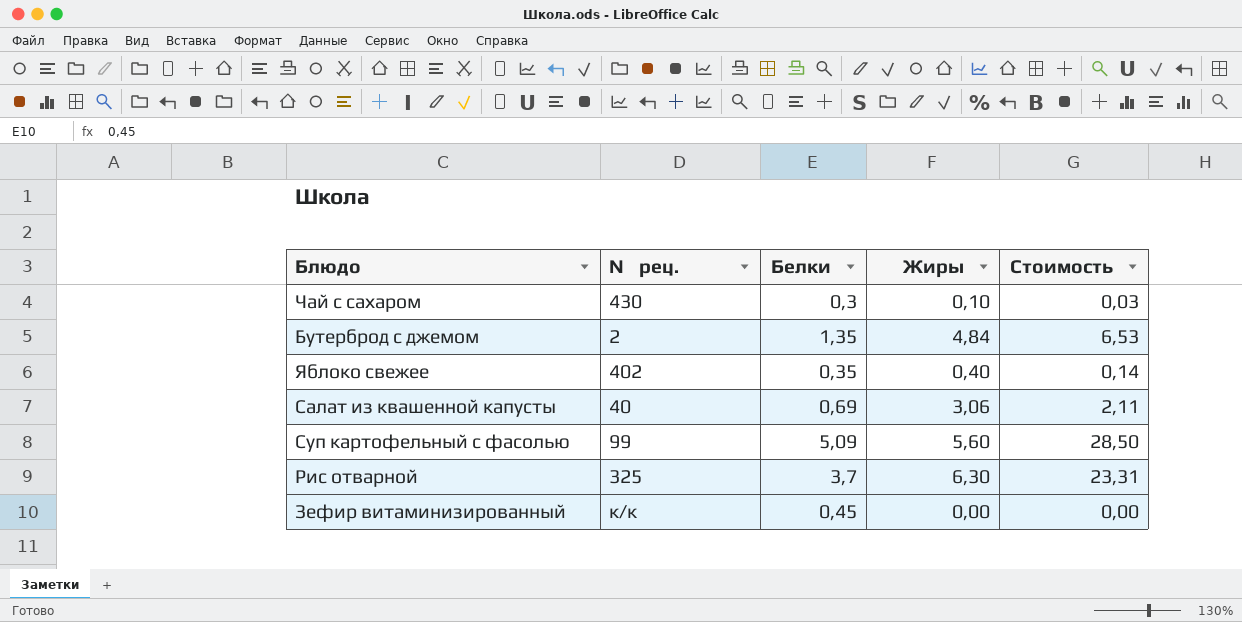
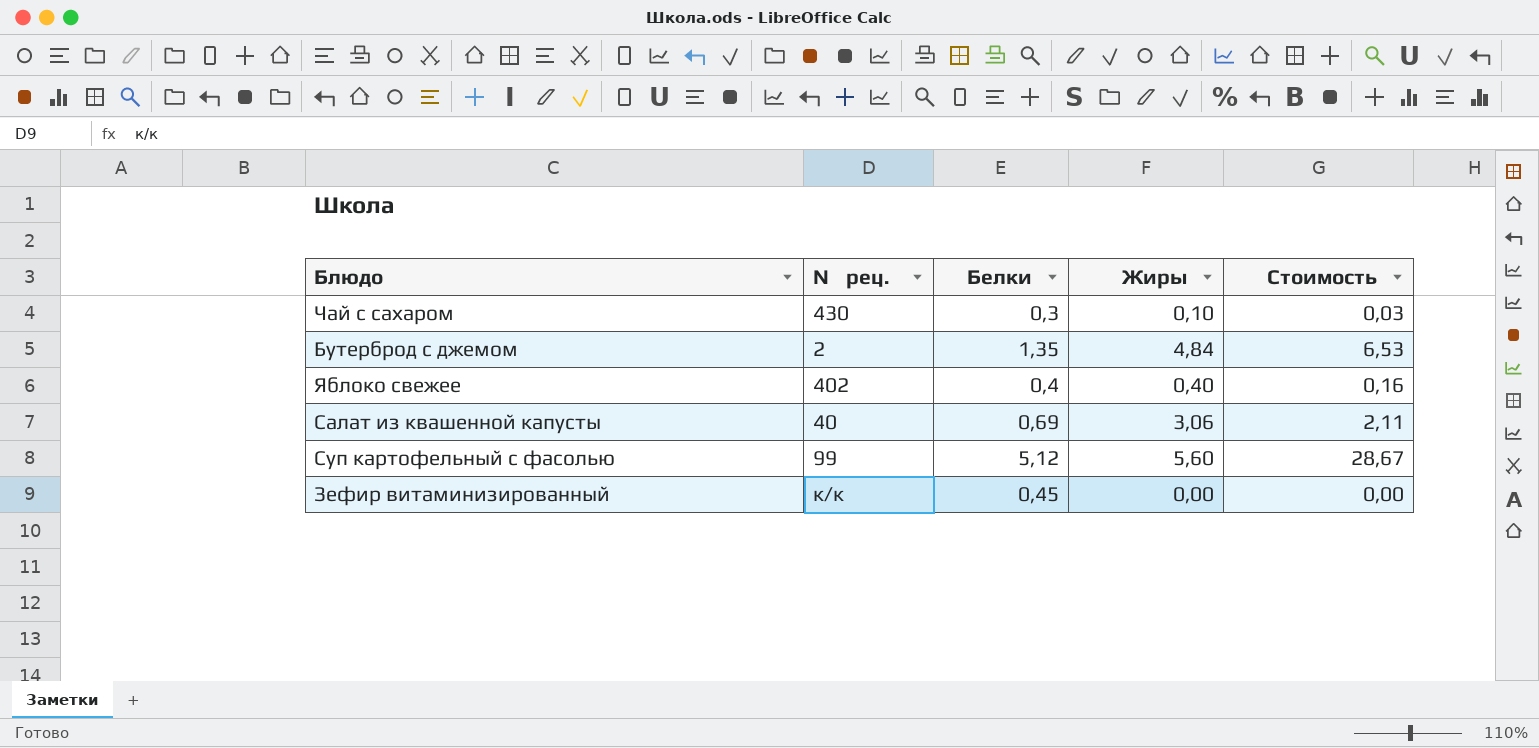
row Рис отварной: 325 | 3,7 | 6,30 | 23,31 -> none
Яблоко свежее | Белки: 0,35 -> 0,4
Яблоко свежее | Стоимость: 0,14 -> 0,16
Суп картофельный с фасолью | Белки: 5,09 -> 5,12
Суп картофельный с фасолью | Стоимость: 28,50 -> 28,67

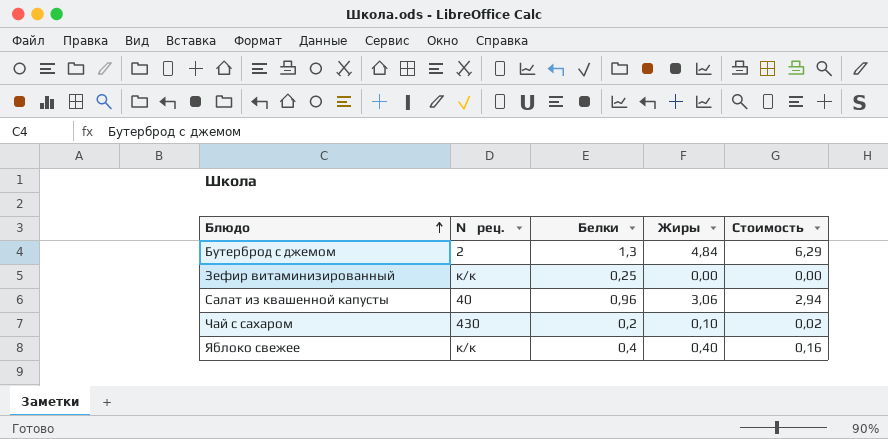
row order: none -> Блюдо ascending
row Суп картофельный с фасолью: 99 | 5,12 | 5,60 | 28,67 -> none
Бутерброд с джемом | Белки: 1,35 -> 1,3
Бутерброд с джемом | Стоимость: 6,53 -> 6,29
Зефир витаминизированный | Белки: 0,45 -> 0,25
Салат из квашенной капусты | Белки: 0,69 -> 0,96
Салат из квашенной капусты | Стоимость: 2,11 -> 2,94
Чай с сахаром | Белки: 0,3 -> 0,2
Чай с сахаром | Стоимость: 0,03 -> 0,02
Яблоко свежее | № рец.: 402 -> к/к

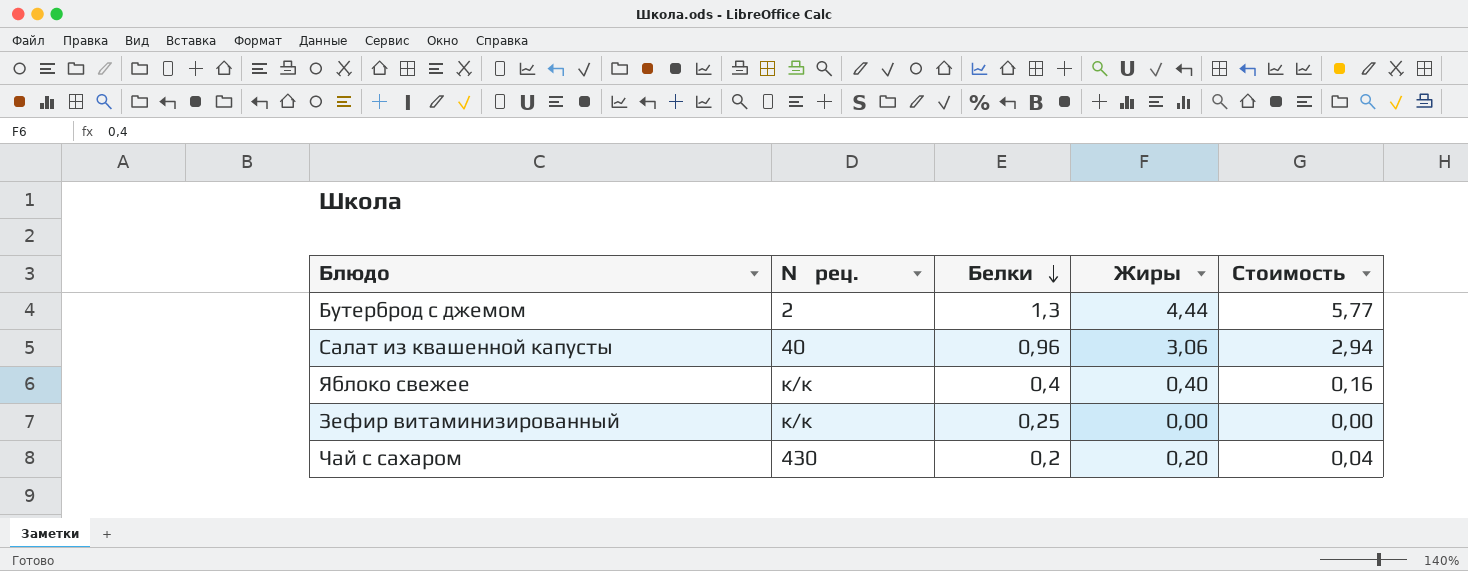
row order: Блюдо ascending -> Белки descending
Бутерброд с джемом | Жиры: 4,84 -> 4,44
Бутерброд с джемом | Стоимость: 6,29 -> 5,77
Чай с сахаром | Жиры: 0,10 -> 0,20
Чай с сахаром | Стоимость: 0,02 -> 0,04

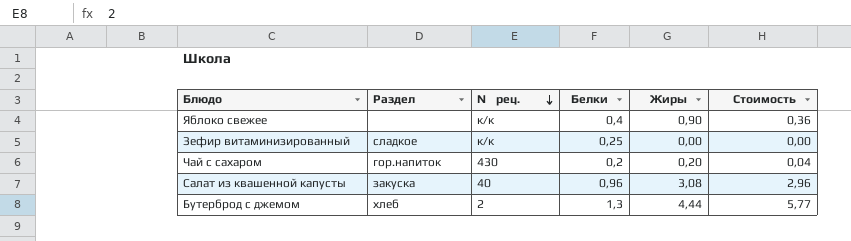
row order: Белки descending -> № рец. descending
column Раздел | position: none -> 2
Яблоко свежее | Жиры: 0,40 -> 0,90
Яблоко свежее | Стоимость: 0,16 -> 0,36
Салат из квашенной капусты | Жиры: 3,06 -> 3,08
Салат из квашенной капусты | Стоимость: 2,94 -> 2,96

